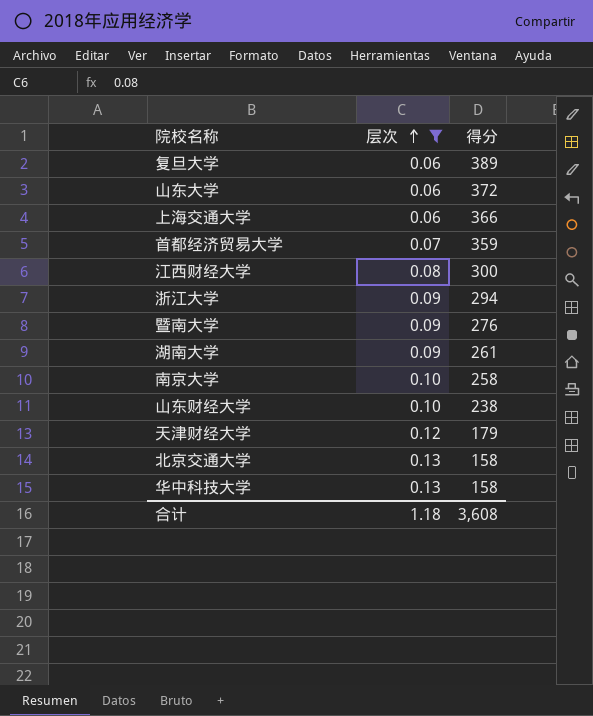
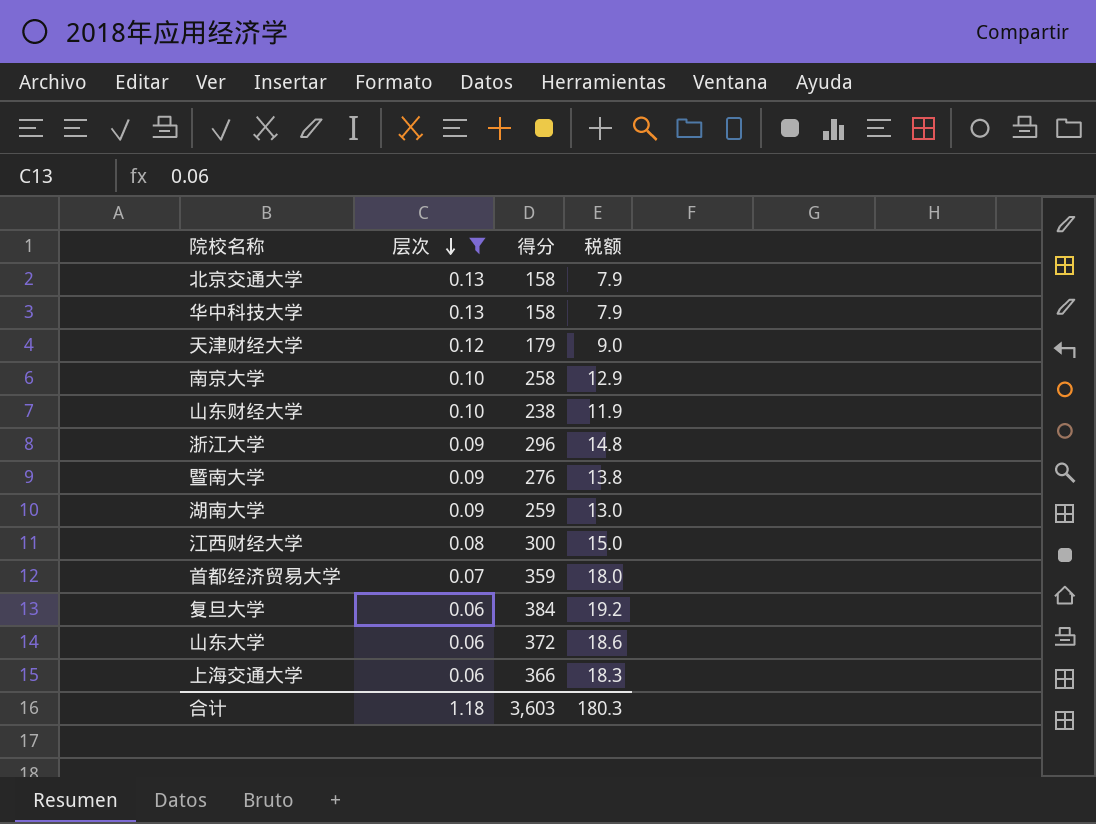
row order: 层次 ascending -> 层次 descending
column 税额 | formula: none -> [得分] * 0.05
浙江大学 | 得分: 294 -> 296
湖南大学 | 得分: 261 -> 259
复旦大学 | 得分: 389 -> 384
合计 | 得分: 3,608 -> 3,603

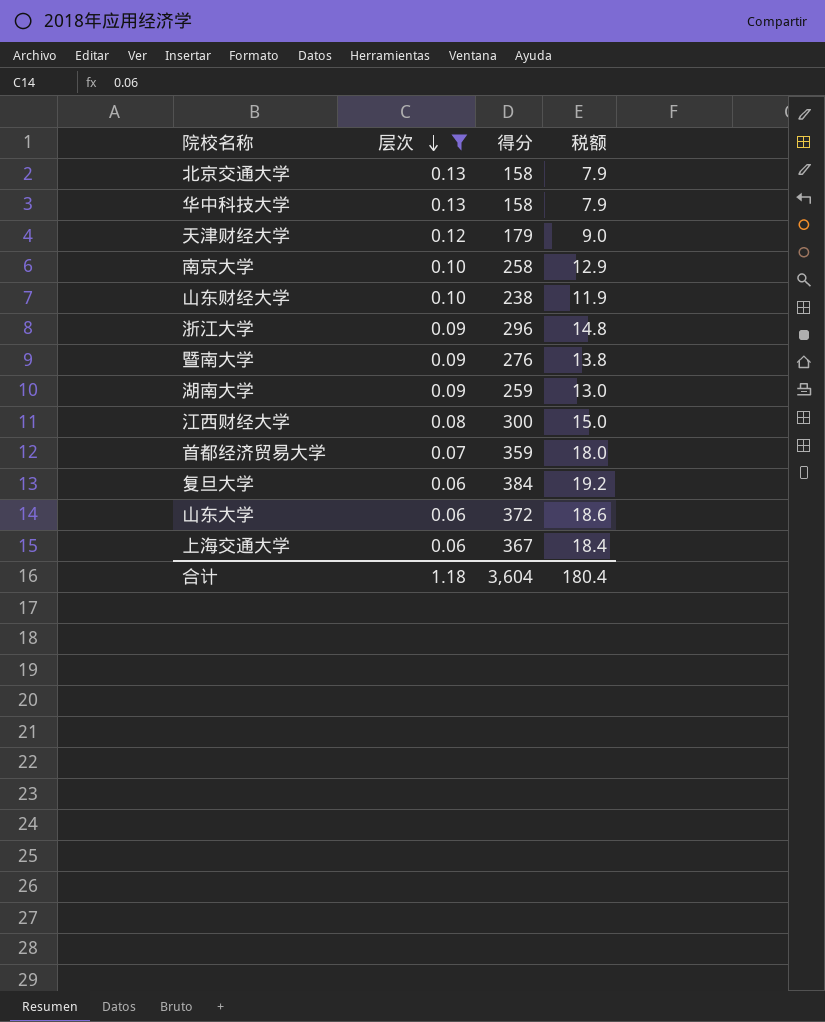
上海交通大学 | 得分: 366 -> 367
上海交通大学 | 税额: 18.3 -> 18.4
合计 | 得分: 3,603 -> 3,604
合计 | 税额: 180.3 -> 180.4

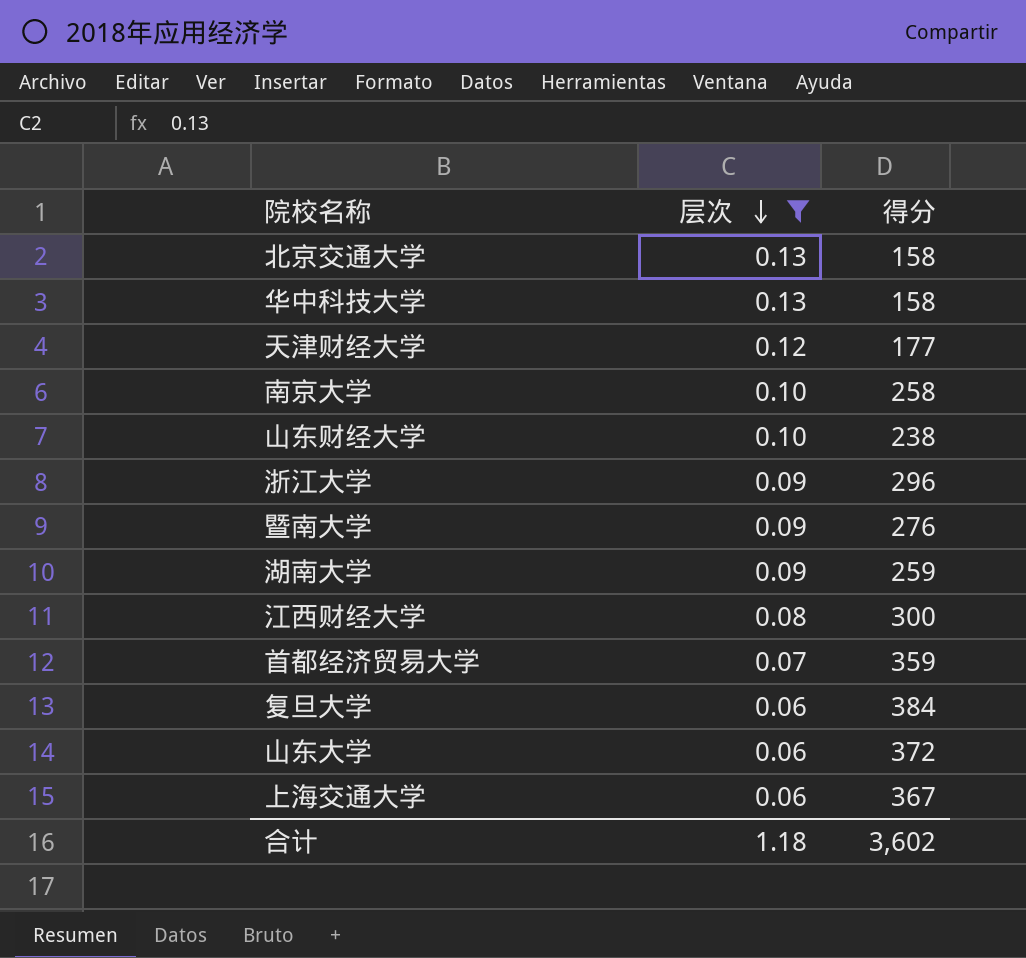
column 税额 | formula: [得分] * 0.05 -> none
天津财经大学 | 得分: 179 -> 177
合计 | 得分: 3,604 -> 3,602

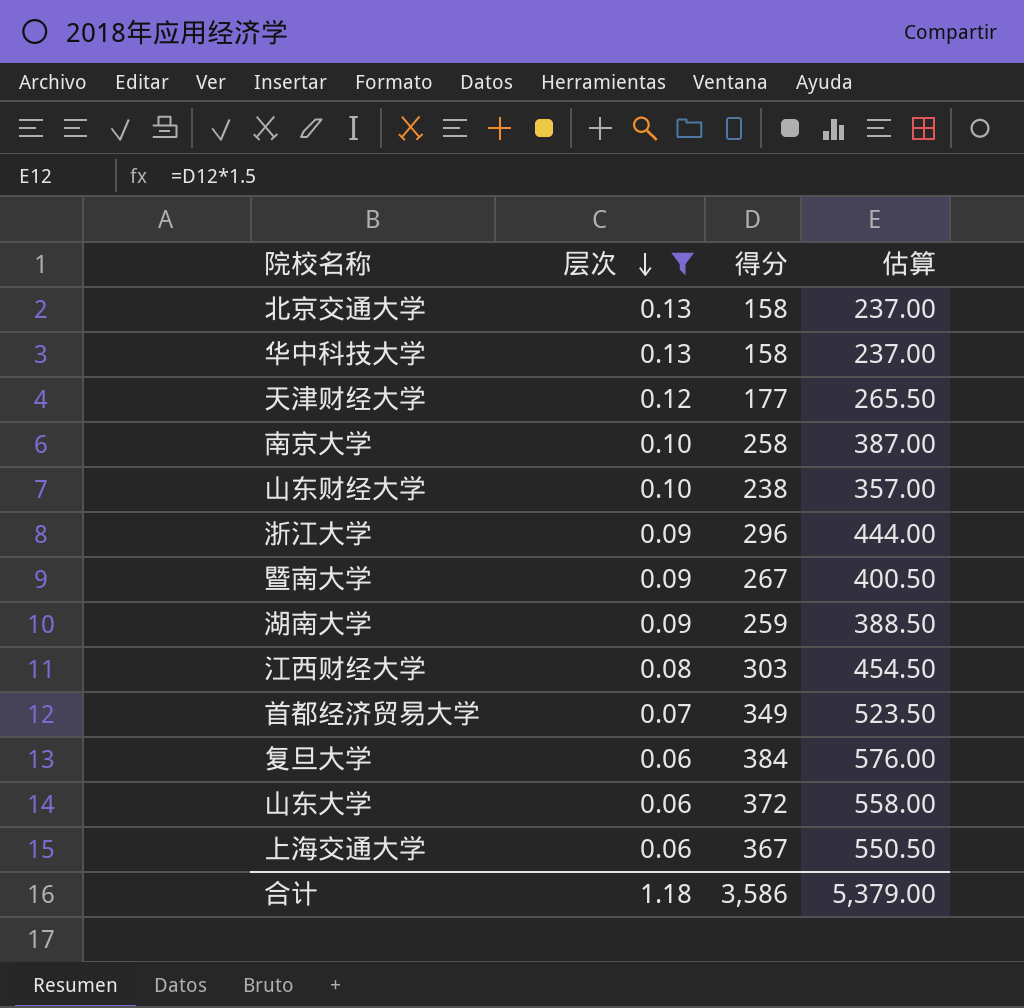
column 估算 | formula: none -> [得分] * 1.5
暨南大学 | 得分: 276 -> 267
江西财经大学 | 得分: 300 -> 303
首都经济贸易大学 | 得分: 359 -> 349
合计 | 得分: 3,602 -> 3,586

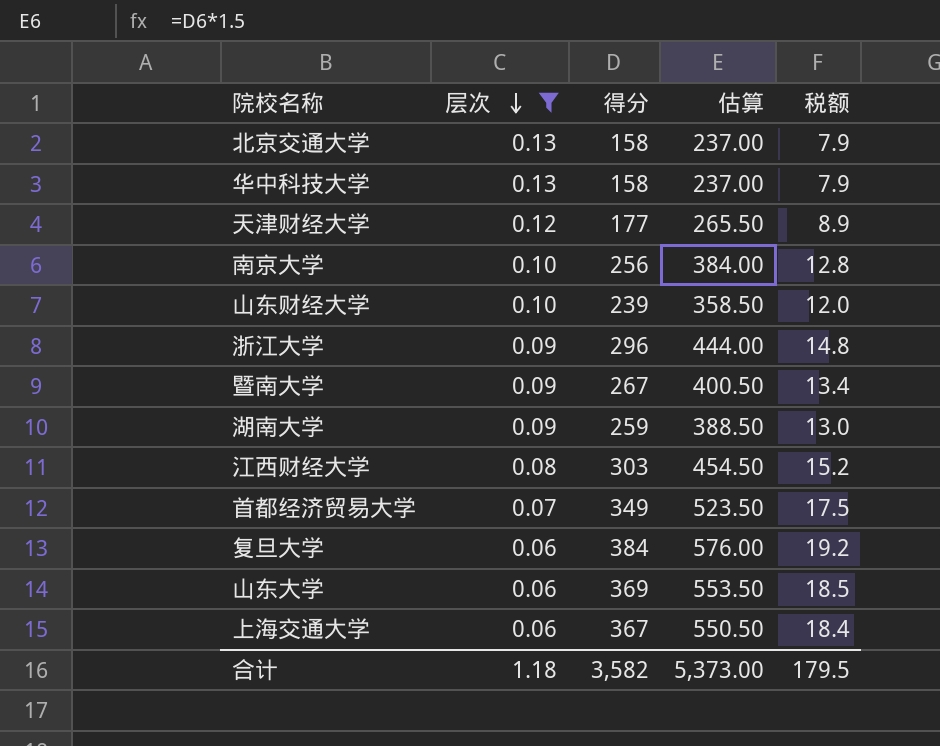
column 税额 | formula: none -> [得分] * 0.05
南京大学 | 得分: 258 -> 256
南京大学 | 估算: 387.00 -> 384.00
山东财经大学 | 得分: 238 -> 239
山东财经大学 | 估算: 357.00 -> 358.50
山东大学 | 得分: 372 -> 369
山东大学 | 估算: 558.00 -> 553.50
合计 | 得分: 3,586 -> 3,582
合计 | 估算: 5,379.00 -> 5,373.00

